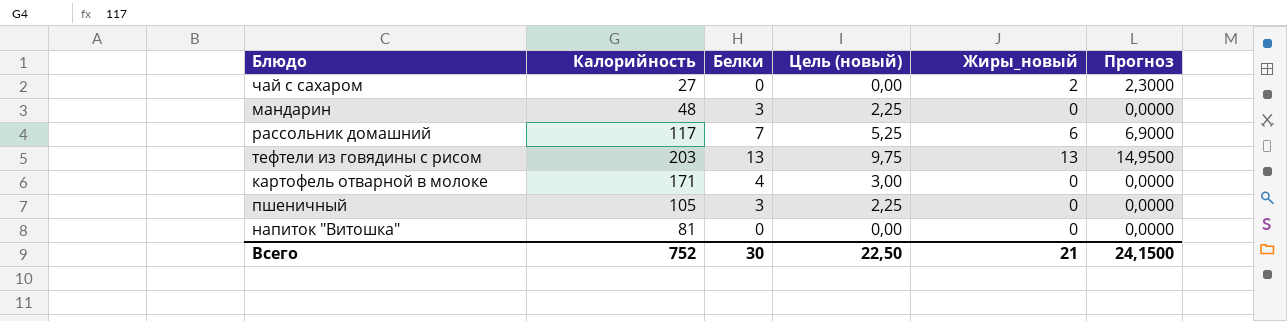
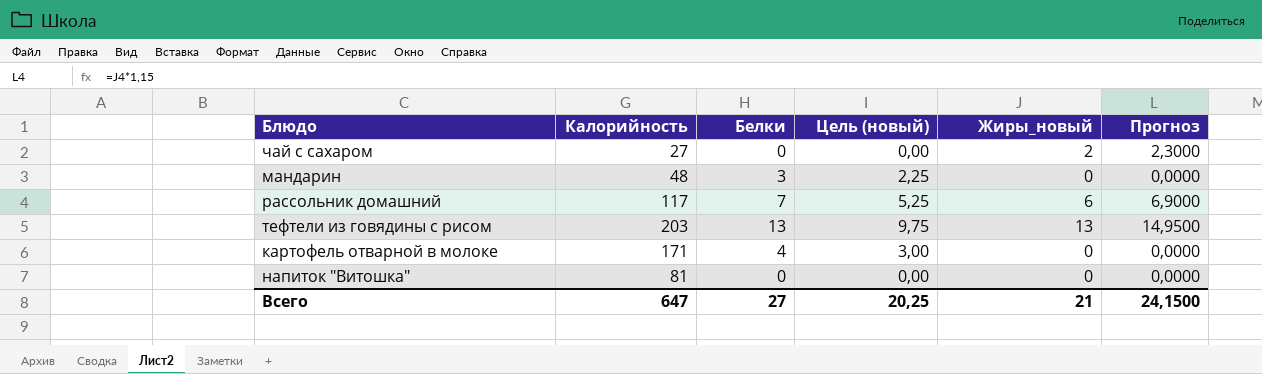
row пшеничный: 105 | 3 | 2,25 | 0 | 0,0000 -> none
Всего | Калорийность: 752 -> 647
Всего | Белки: 30 -> 27
Всего | Цель (новый): 22,50 -> 20,25

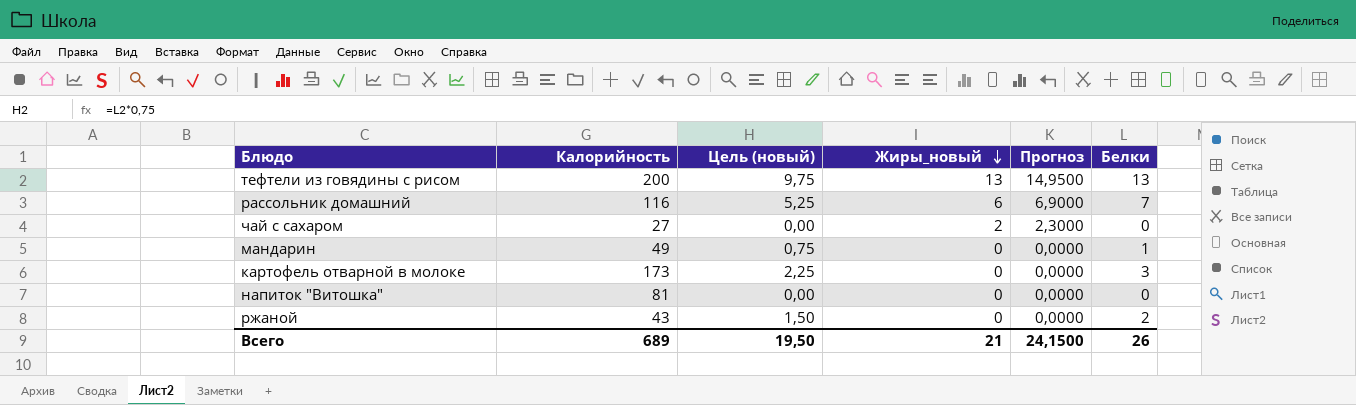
row order: none -> Жиры_новый descending
column Белки | position: 3 -> 6
тефтели из говядины с рисом | Калорийность: 203 -> 200
рассольник домашний | Калорийность: 117 -> 116
мандарин | Калорийность: 48 -> 49
мандарин | Цель (новый): 2,25 -> 0,75
мандарин | Белки: 3 -> 1
картофель отварной в молоке | Калорийность: 171 -> 173
картофель отварной в молоке | Цель (новый): 3,00 -> 2,25
картофель отварной в молоке | Белки: 4 -> 3
row ржаной: none -> 43 | 1,50 | 0 | 0,0000 | 2
Всего | Калорийность: 647 -> 689
Всего | Цель (новый): 20,25 -> 19,50
Всего | Белки: 27 -> 26

